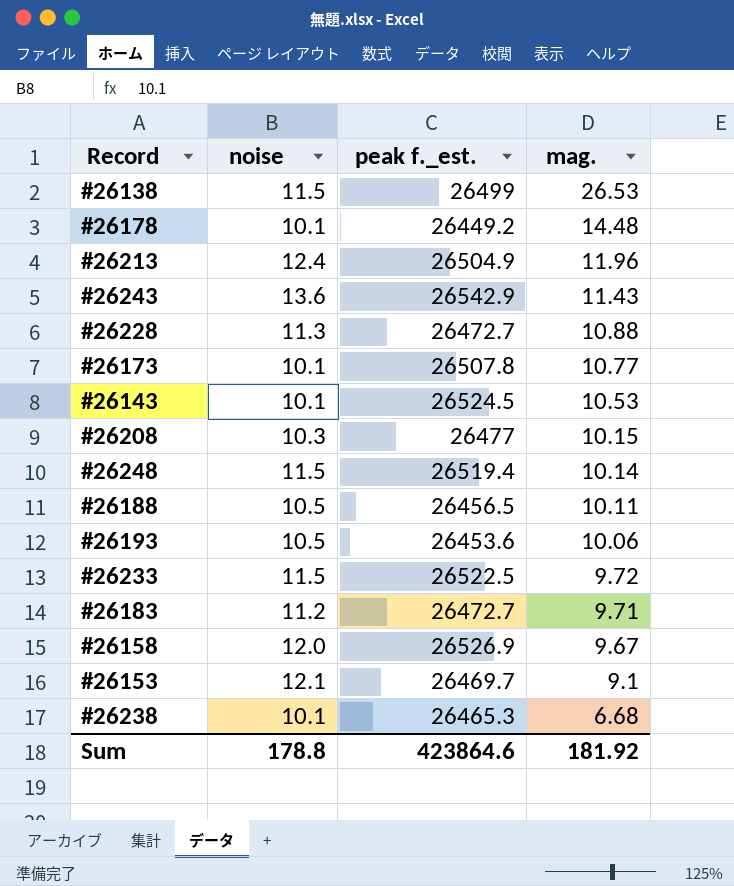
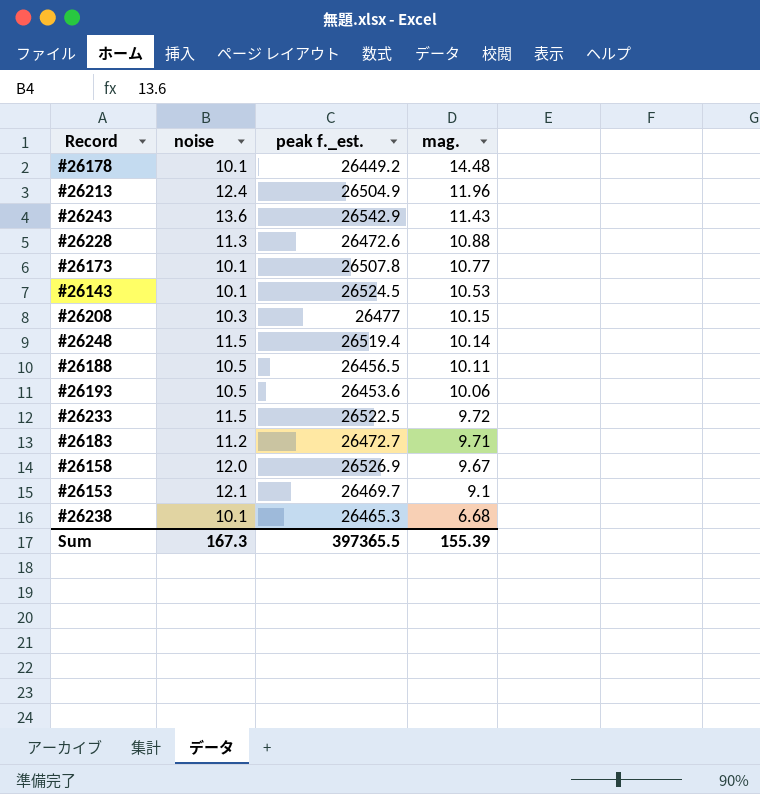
row #26138: 11.5 | 26499 | 26.53 -> none
#26228 | peak f._est.: 26472.7 -> 26472.6
Sum | noise: 178.8 -> 167.3
Sum | peak f._est.: 423864.6 -> 397365.5
Sum | mag.: 181.92 -> 155.39

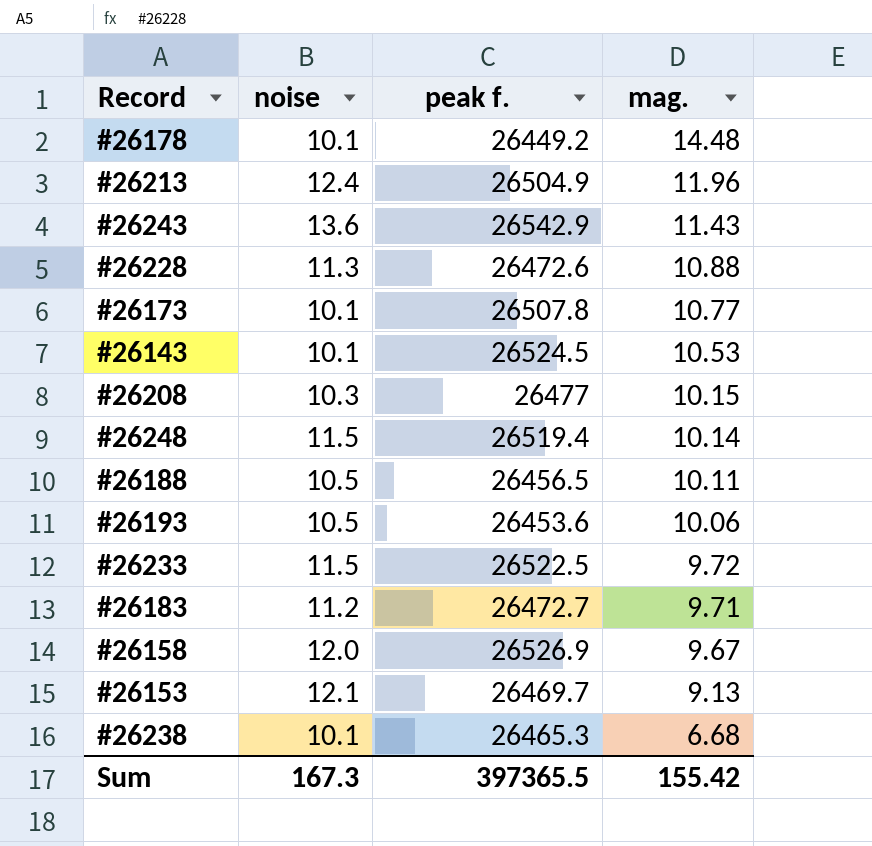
column name: peak f._est. -> peak f.
#26153 | mag.: 9.1 -> 9.13
Sum | mag.: 155.39 -> 155.42

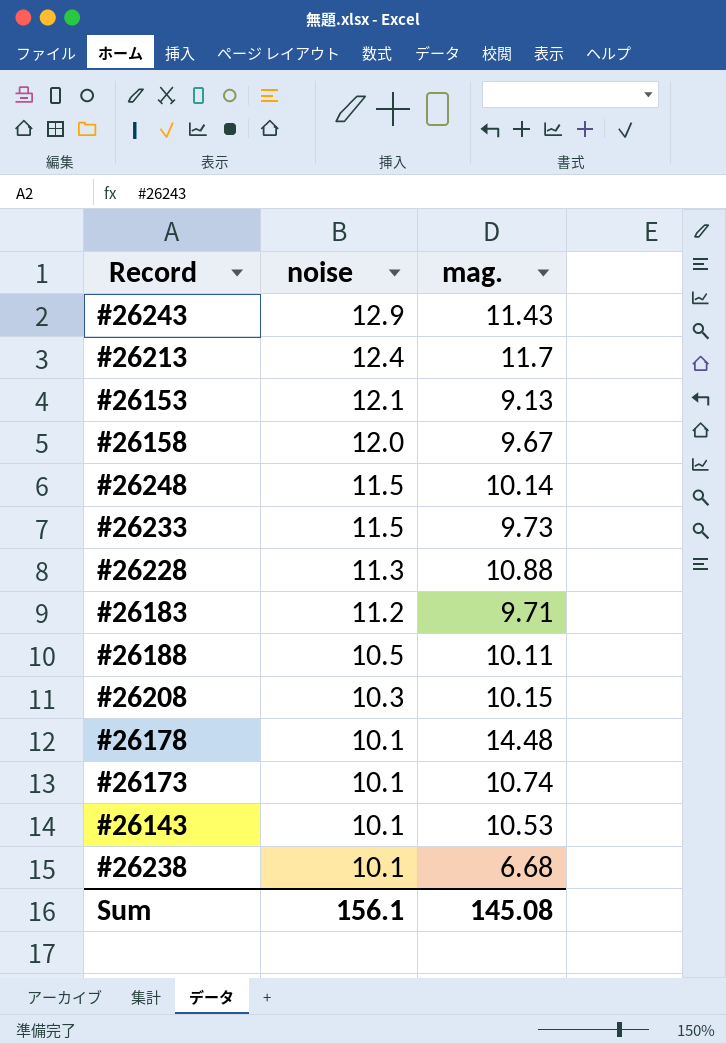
row order: mag. descending -> noise descending
column peak f. | position: 3 -> none
row #26193: 10.5 | 26453.6 | 10.06 -> none
#26243 | noise: 13.6 -> 12.9
#26213 | mag.: 11.96 -> 11.7
#26233 | mag.: 9.72 -> 9.73
#26173 | mag.: 10.77 -> 10.74
Sum | noise: 167.3 -> 156.1
Sum | mag.: 155.42 -> 145.08

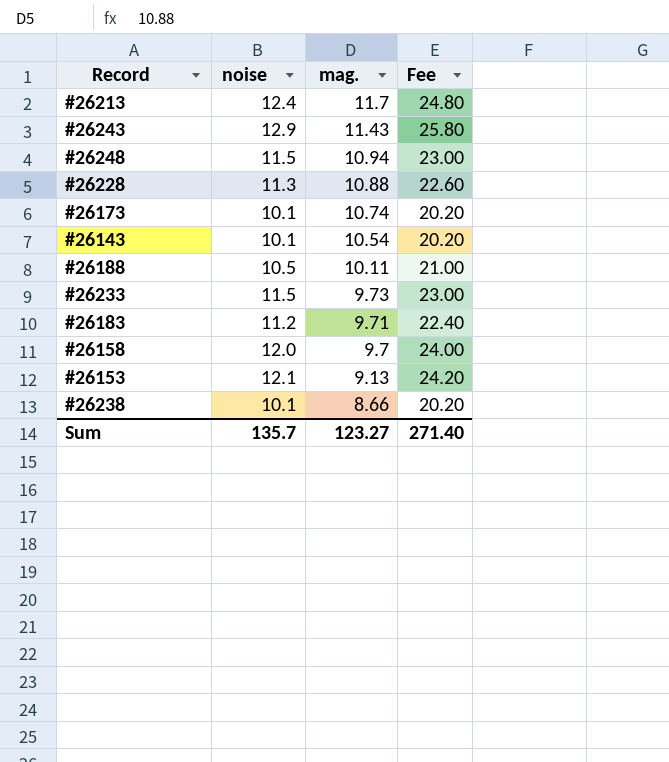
row order: noise descending -> mag. descending
column Fee | formula: none -> [noise] * 2
row #26208: 10.3 | 10.15 -> none
row #26178: 10.1 | 14.48 -> none
#26248 | mag.: 10.14 -> 10.94
#26143 | mag.: 10.53 -> 10.54
#26158 | mag.: 9.67 -> 9.7
#26238 | mag.: 6.68 -> 8.66
Sum | noise: 156.1 -> 135.7
Sum | mag.: 145.08 -> 123.27

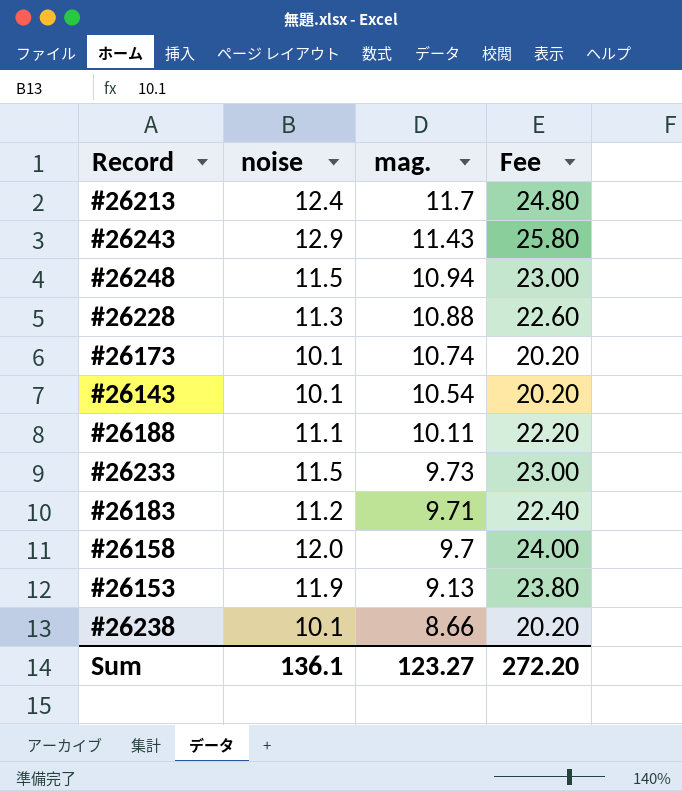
#26188 | noise: 10.5 -> 11.1
#26188 | Fee: 21.00 -> 22.20
#26153 | noise: 12.1 -> 11.9
#26153 | Fee: 24.20 -> 23.80
Sum | noise: 135.7 -> 136.1
Sum | Fee: 271.40 -> 272.20

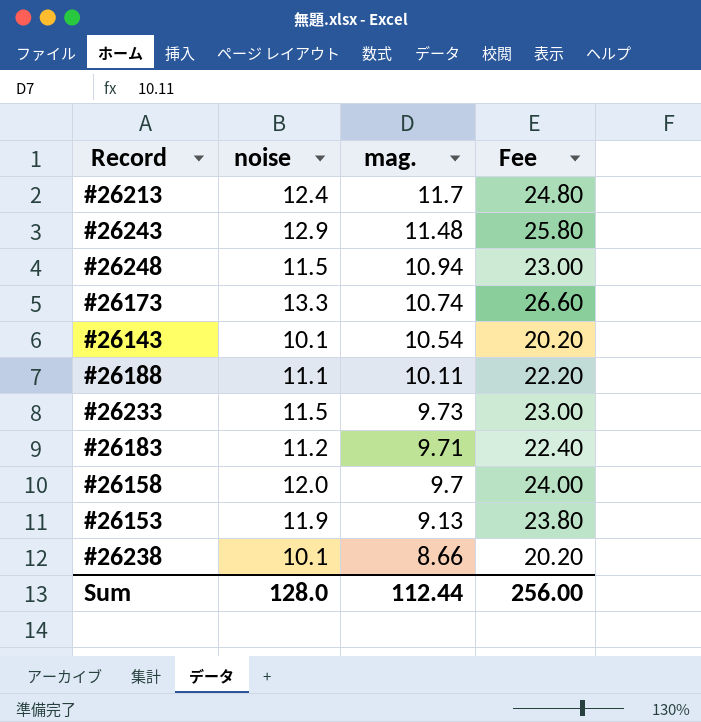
row #26228: 11.3 | 10.88 | 22.60 -> none
#26243 | mag.: 11.43 -> 11.48
#26173 | noise: 10.1 -> 13.3
#26173 | Fee: 20.20 -> 26.60
Sum | noise: 136.1 -> 128.0
Sum | mag.: 123.27 -> 112.44
Sum | Fee: 272.20 -> 256.00

